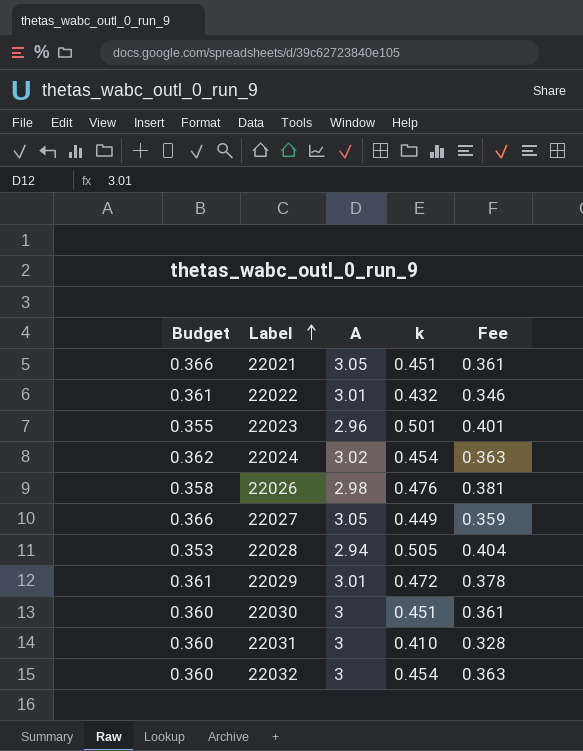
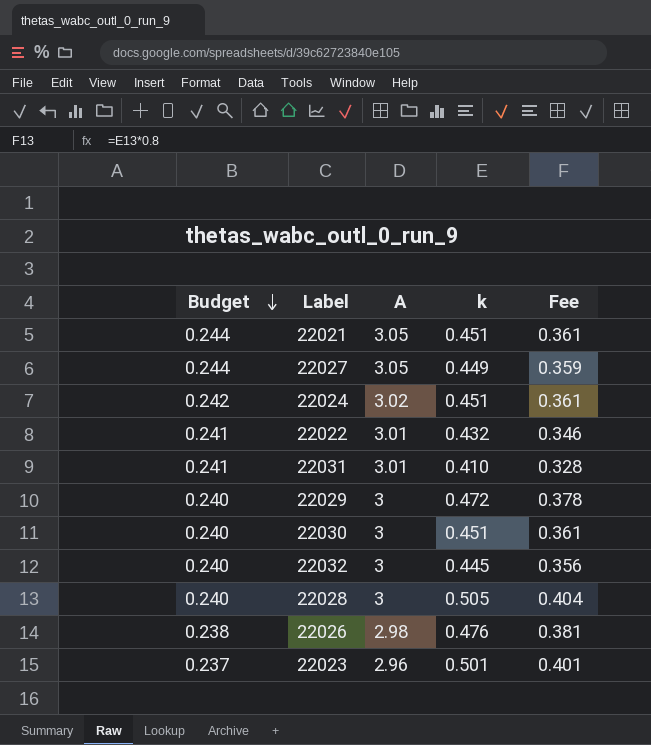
row order: Label ascending -> Budget descending
column Budget | formula: [A] * 0.12 -> [A] * 0.08
22024 | k: 0.454 -> 0.451
22024 | Fee: 0.363 -> 0.361
22031 | A: 3 -> 3.01
22029 | A: 3.01 -> 3
22032 | k: 0.454 -> 0.445
22032 | Fee: 0.363 -> 0.356
22028 | A: 2.94 -> 3

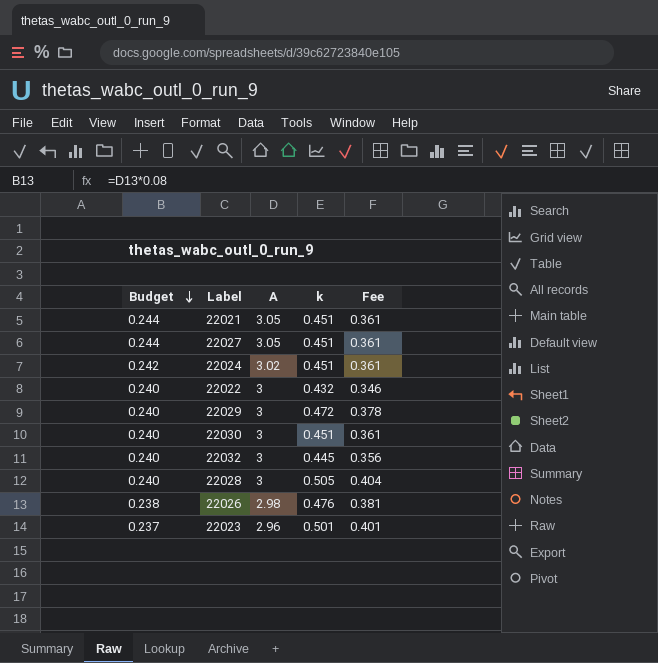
row 22031: 0.241 | 3.01 | 0.410 | 0.328 -> none
22027 | k: 0.449 -> 0.451
22027 | Fee: 0.359 -> 0.361
22022 | Budget: 0.241 -> 0.240
22022 | A: 3.01 -> 3

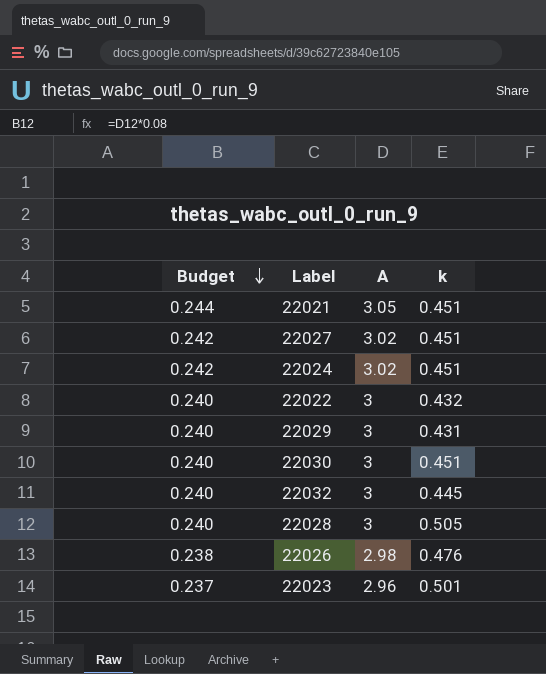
column Fee | formula: [k] * 0.8 -> none
22027 | Budget: 0.244 -> 0.242
22027 | A: 3.05 -> 3.02
22029 | k: 0.472 -> 0.431

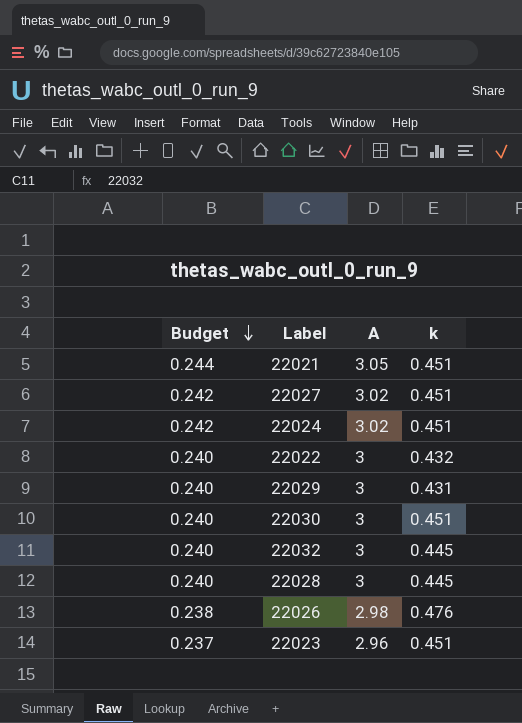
22028 | k: 0.505 -> 0.445
22023 | k: 0.501 -> 0.451

